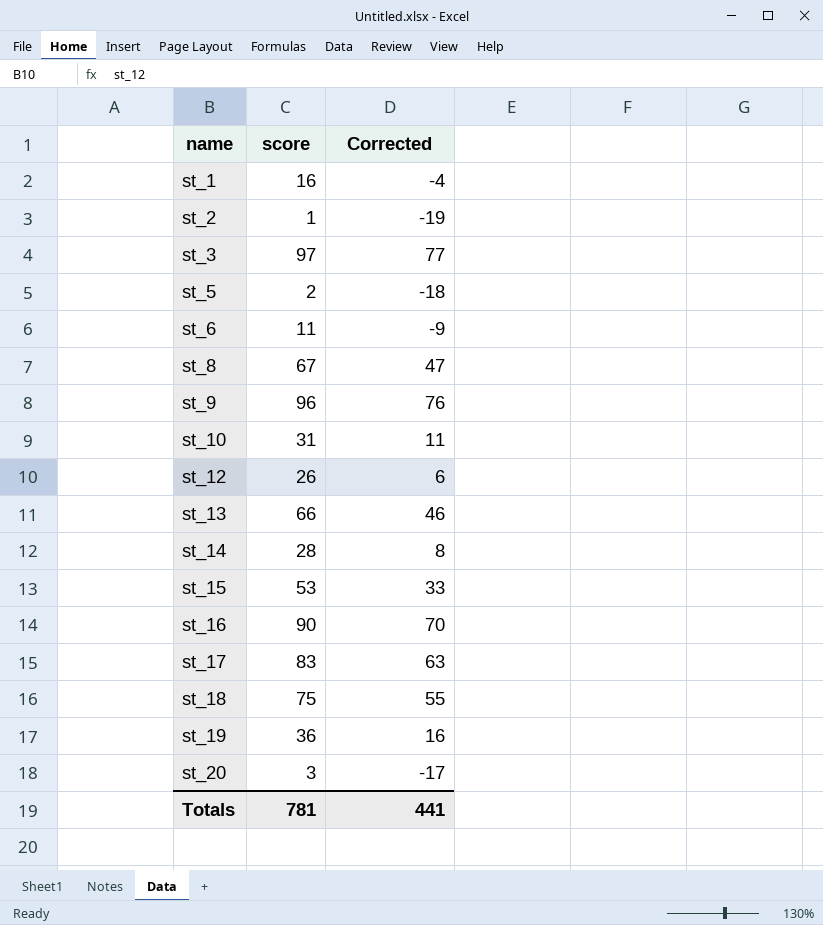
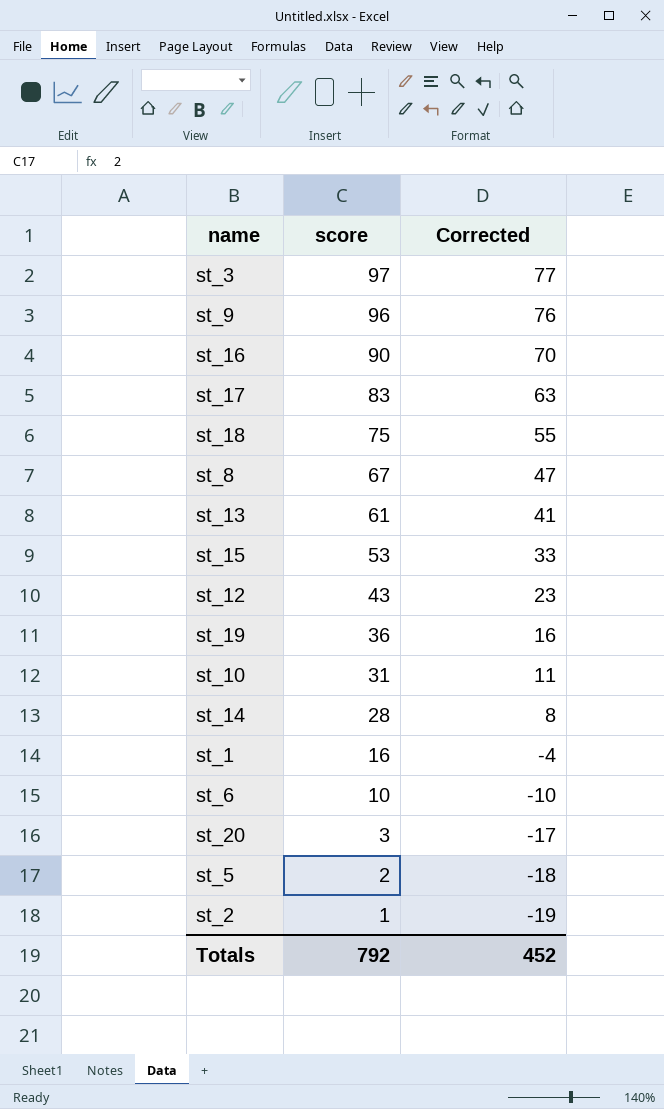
row order: name ascending -> score descending
st_13 | score: 66 -> 61
st_13 | Corrected: 46 -> 41
st_12 | score: 26 -> 43
st_12 | Corrected: 6 -> 23
st_6 | score: 11 -> 10
st_6 | Corrected: -9 -> -10
Totals | score: 781 -> 792
Totals | Corrected: 441 -> 452

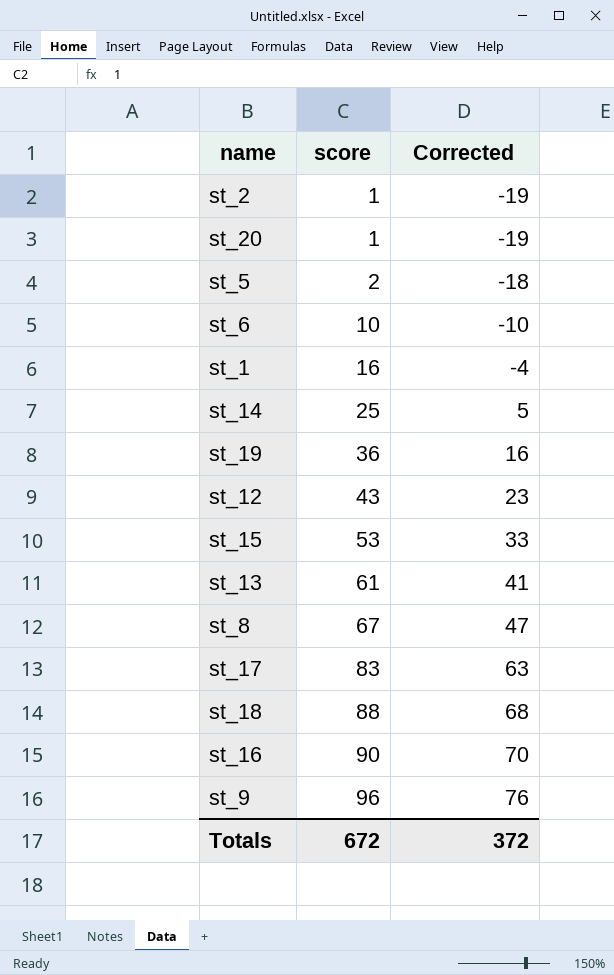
row order: score descending -> score ascending
row st_3: 97 | 77 -> none
row st_10: 31 | 11 -> none
st_20 | score: 3 -> 1
st_20 | Corrected: -17 -> -19
st_14 | score: 28 -> 25
st_14 | Corrected: 8 -> 5
st_18 | score: 75 -> 88
st_18 | Corrected: 55 -> 68
Totals | score: 792 -> 672
Totals | Corrected: 452 -> 372

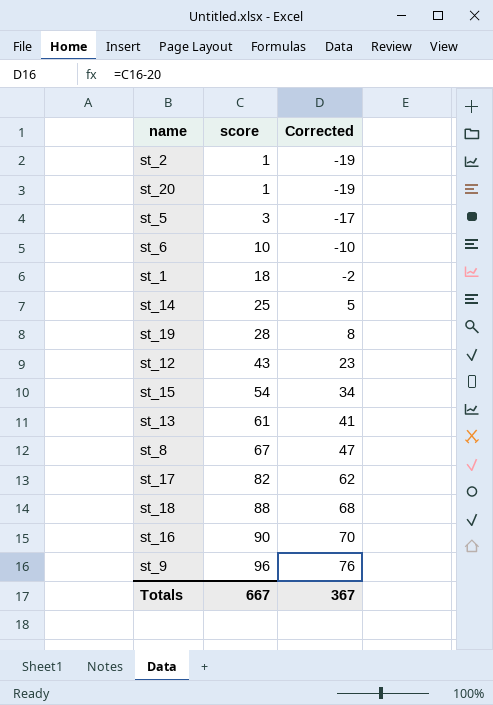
st_5 | score: 2 -> 3
st_5 | Corrected: -18 -> -17
st_1 | score: 16 -> 18
st_1 | Corrected: -4 -> -2
st_19 | score: 36 -> 28
st_19 | Corrected: 16 -> 8
st_15 | score: 53 -> 54
st_15 | Corrected: 33 -> 34
st_17 | score: 83 -> 82
st_17 | Corrected: 63 -> 62
Totals | score: 672 -> 667
Totals | Corrected: 372 -> 367

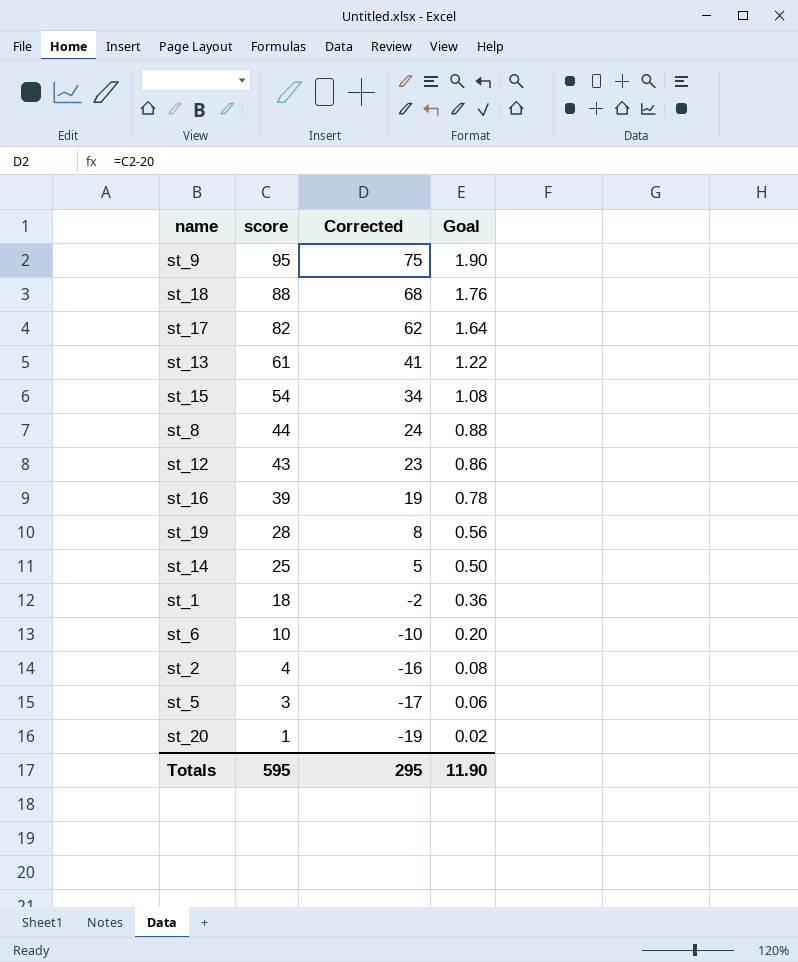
row order: score ascending -> score descending
column Goal | formula: none -> [score] * 0.02
st_9 | score: 96 -> 95
st_9 | Corrected: 76 -> 75
st_8 | score: 67 -> 44
st_8 | Corrected: 47 -> 24
st_16 | score: 90 -> 39
st_16 | Corrected: 70 -> 19
st_2 | score: 1 -> 4
st_2 | Corrected: -19 -> -16
Totals | score: 667 -> 595
Totals | Corrected: 367 -> 295

